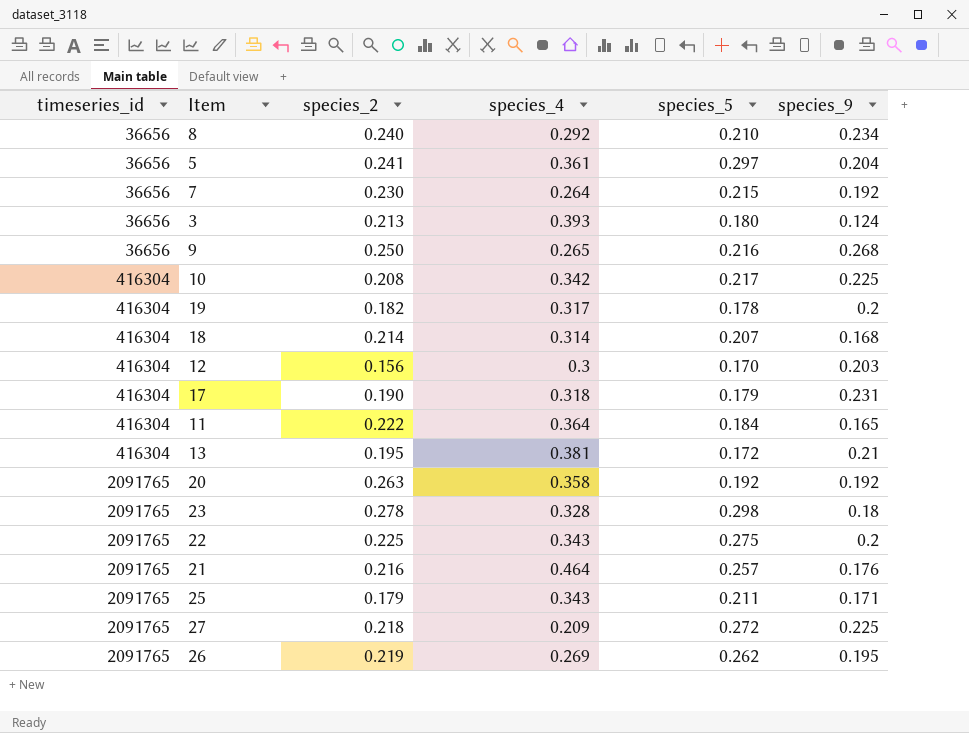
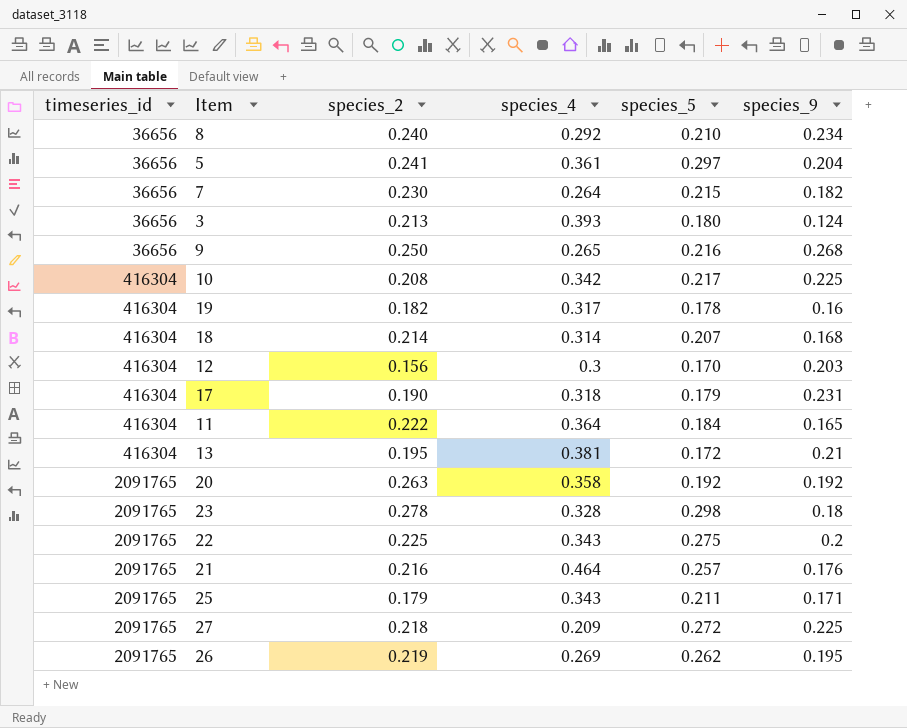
7 | species_9: 0.192 -> 0.182
19 | species_9: 0.2 -> 0.16

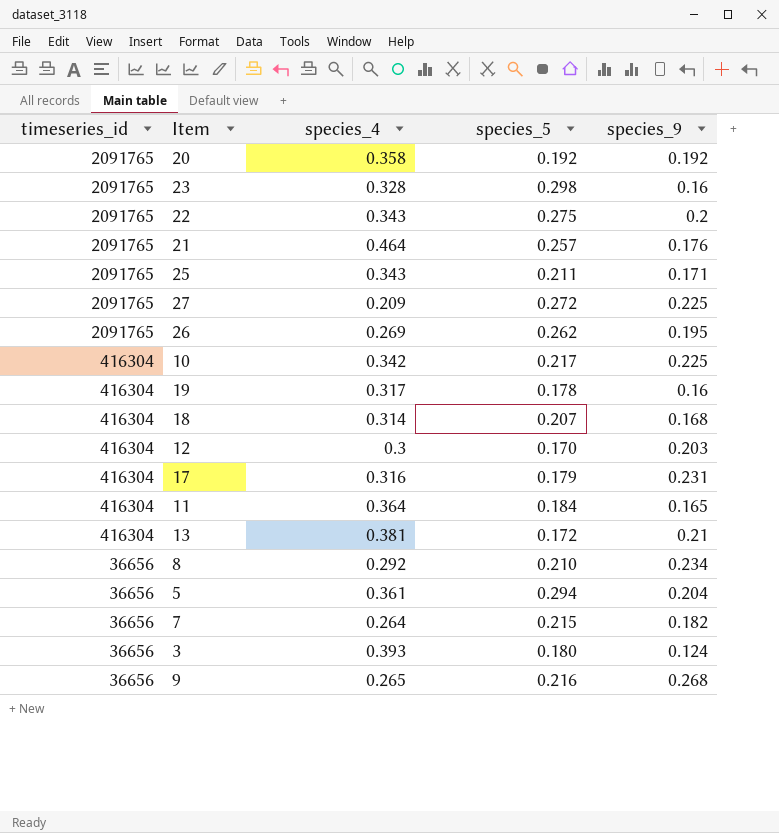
row order: timeseries_id ascending -> timeseries_id descending
column species_2 | position: 3 -> none
23 | species_9: 0.18 -> 0.16
17 | species_4: 0.318 -> 0.316
5 | species_5: 0.297 -> 0.294

